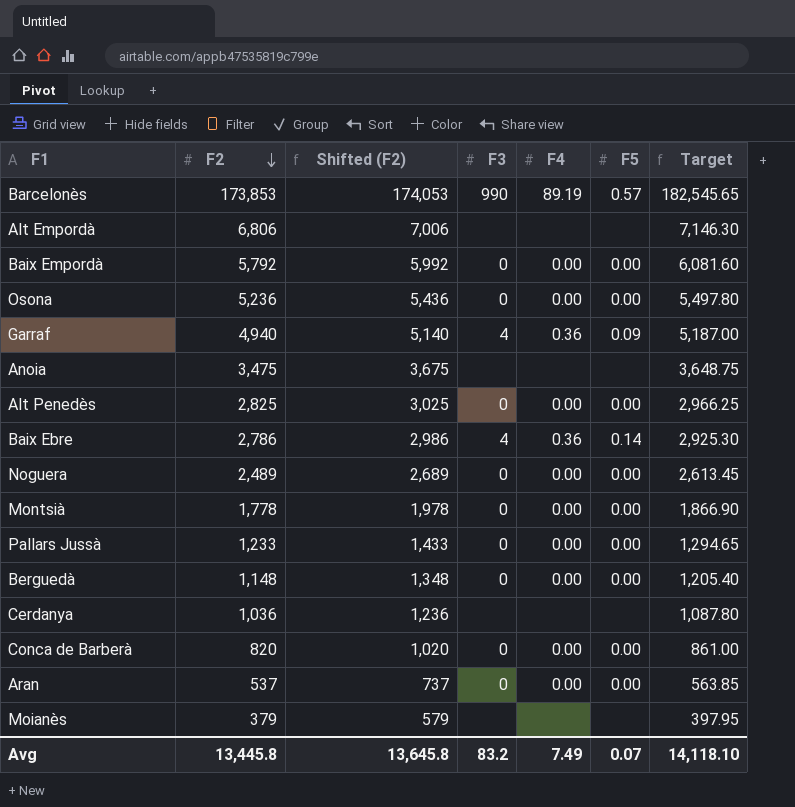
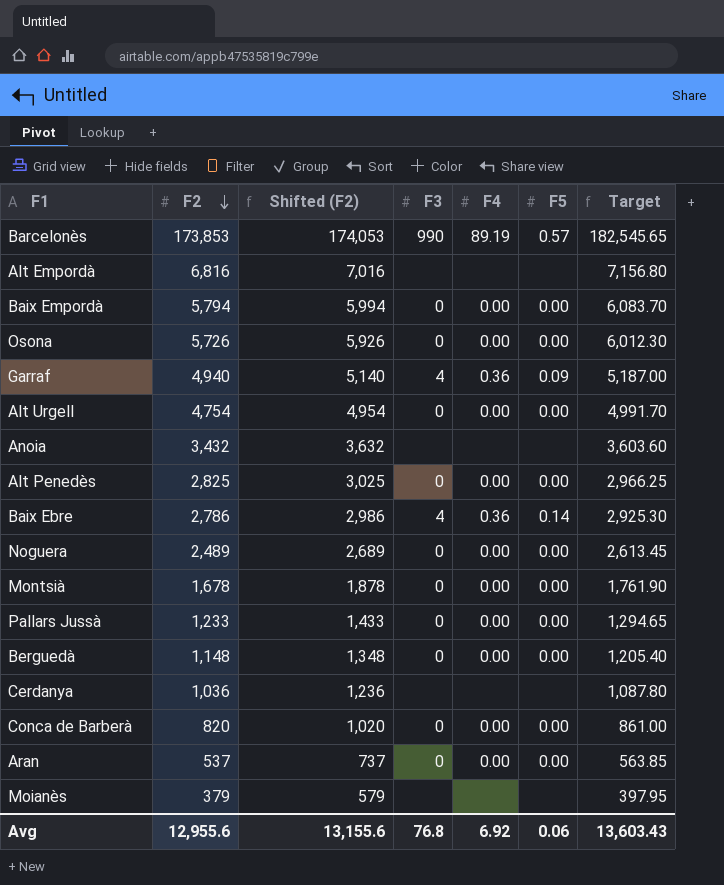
Alt Empordà | F2: 6,806 -> 6,816
Alt Empordà | Shifted (F2): 7,006 -> 7,016
Alt Empordà | Target: 7,146.30 -> 7,156.80
Baix Empordà | F2: 5,792 -> 5,794
Baix Empordà | Shifted (F2): 5,992 -> 5,994
Baix Empordà | Target: 6,081.60 -> 6,083.70
Osona | F2: 5,236 -> 5,726
Osona | Shifted (F2): 5,436 -> 5,926
Osona | Target: 5,497.80 -> 6,012.30
row Alt Urgell: none -> 4,754 | 4,954 | 0 | 0.00 | 0.00 | 4,991.70
Anoia | F2: 3,475 -> 3,432
Anoia | Shifted (F2): 3,675 -> 3,632
Anoia | Target: 3,648.75 -> 3,603.60
Montsià | F2: 1,778 -> 1,678
Montsià | Shifted (F2): 1,978 -> 1,878
Montsià | Target: 1,866.90 -> 1,761.90
Avg | F2: 13,445.8 -> 12,955.6
Avg | Shifted (F2): 13,645.8 -> 13,155.6
Avg | F3: 83.2 -> 76.8
Avg | F4: 7.49 -> 6.92
Avg | F5: 0.07 -> 0.06
Avg | Target: 14,118.10 -> 13,603.43

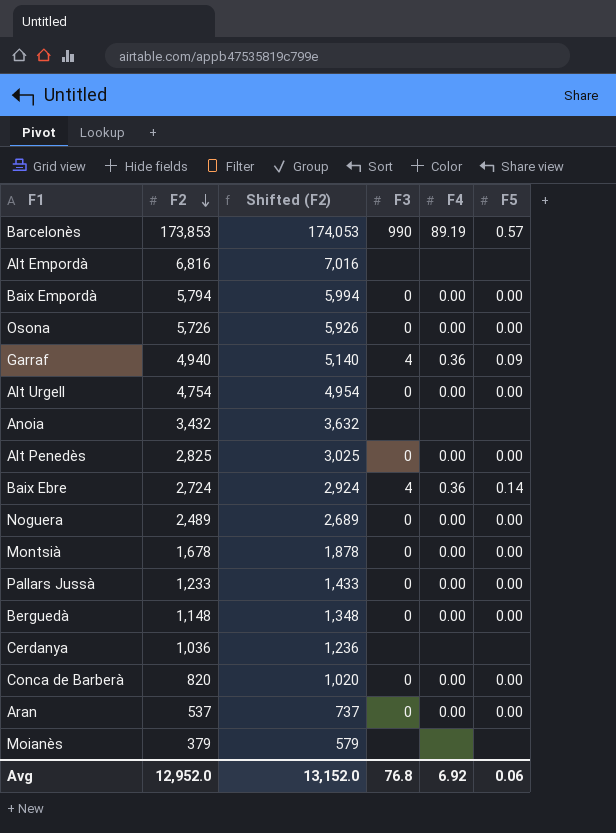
column Target | formula: [F2] * 1.05 -> none
Baix Ebre | F2: 2,786 -> 2,724
Baix Ebre | Shifted (F2): 2,986 -> 2,924
Avg | F2: 12,955.6 -> 12,952.0
Avg | Shifted (F2): 13,155.6 -> 13,152.0

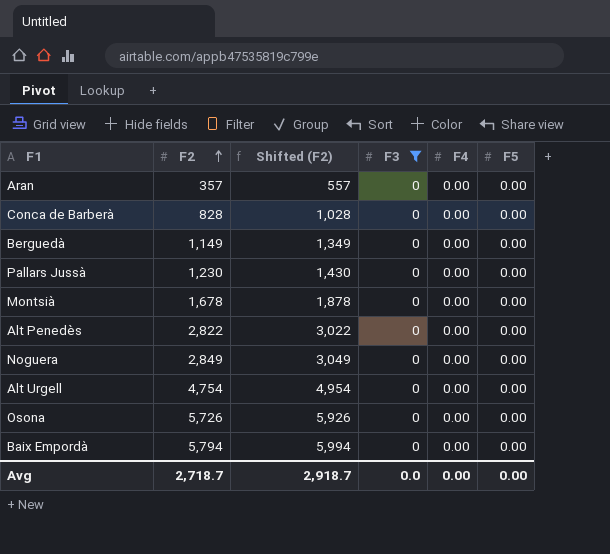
filter: none -> F3 = 0
row order: F2 descending -> F2 ascending
Aran | F2: 537 -> 357
Aran | Shifted (F2): 737 -> 557
Conca de Barberà | F2: 820 -> 828
Conca de Barberà | Shifted (F2): 1,020 -> 1,028
Berguedà | F2: 1,148 -> 1,149
Berguedà | Shifted (F2): 1,348 -> 1,349
Pallars Jussà | F2: 1,233 -> 1,230
Pallars Jussà | Shifted (F2): 1,433 -> 1,430
Alt Penedès | F2: 2,825 -> 2,822
Alt Penedès | Shifted (F2): 3,025 -> 3,022
Noguera | F2: 2,489 -> 2,849
Noguera | Shifted (F2): 2,689 -> 3,049
Avg | F2: 12,952.0 -> 2,718.7
Avg | Shifted (F2): 13,152.0 -> 2,918.7
Avg | F3: 76.8 -> 0.0
Avg | F4: 6.92 -> 0.00
Avg | F5: 0.06 -> 0.00

